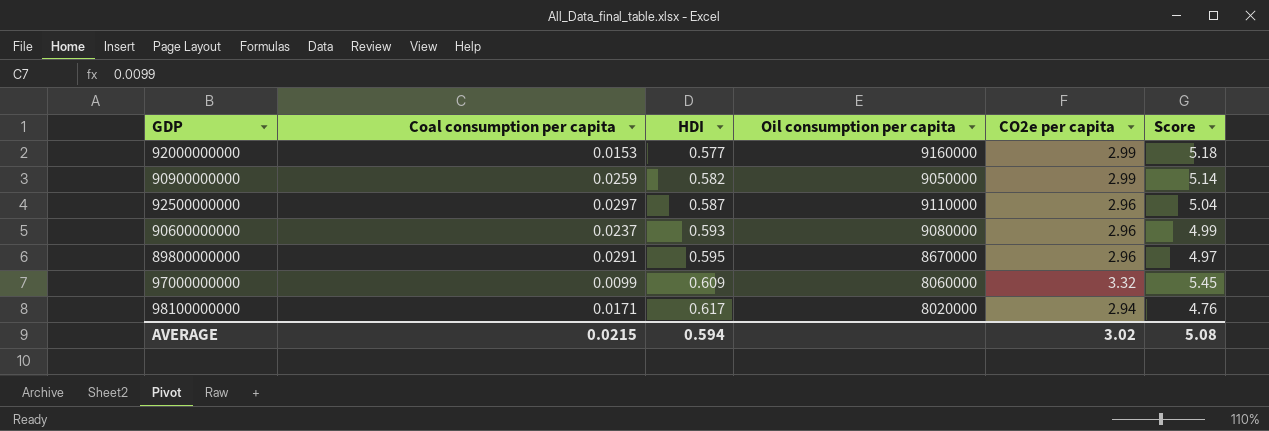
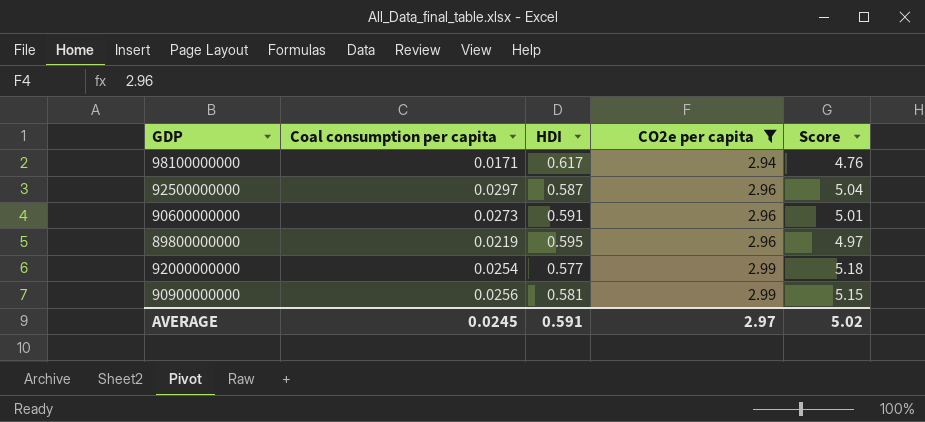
filter: none -> CO2e per capita != 3.32
row order: HDI ascending -> CO2e per capita ascending
column Oil consumption per capita | position: 4 -> none
90600000000 | Coal consumption per capita: 0.0237 -> 0.0273
90600000000 | HDI: 0.593 -> 0.591
90600000000 | Score: 4.99 -> 5.01
89800000000 | Coal consumption per capita: 0.0291 -> 0.0219
92000000000 | Coal consumption per capita: 0.0153 -> 0.0254
90900000000 | Coal consumption per capita: 0.0259 -> 0.0256
90900000000 | HDI: 0.582 -> 0.581
90900000000 | Score: 5.14 -> 5.15
AVERAGE | Coal consumption per capita: 0.0215 -> 0.0245
AVERAGE | HDI: 0.594 -> 0.591
AVERAGE | CO2e per capita: 3.02 -> 2.97
AVERAGE | Score: 5.08 -> 5.02

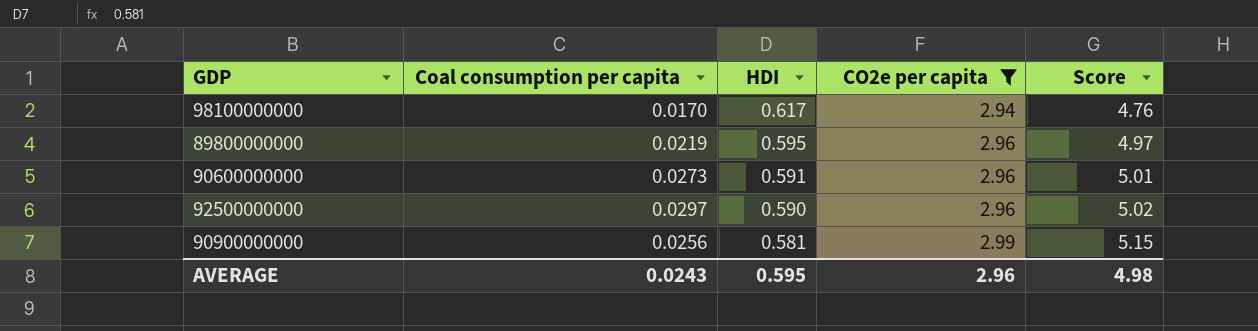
row order: CO2e per capita ascending -> HDI descending
row 92000000000: 0.0254 | 0.577 | 2.99 | 5.18 -> none
98100000000 | Coal consumption per capita: 0.0171 -> 0.0170
92500000000 | HDI: 0.587 -> 0.590
92500000000 | Score: 5.04 -> 5.02
AVERAGE | Coal consumption per capita: 0.0245 -> 0.0243
AVERAGE | HDI: 0.591 -> 0.595
AVERAGE | CO2e per capita: 2.97 -> 2.96
AVERAGE | Score: 5.02 -> 4.98

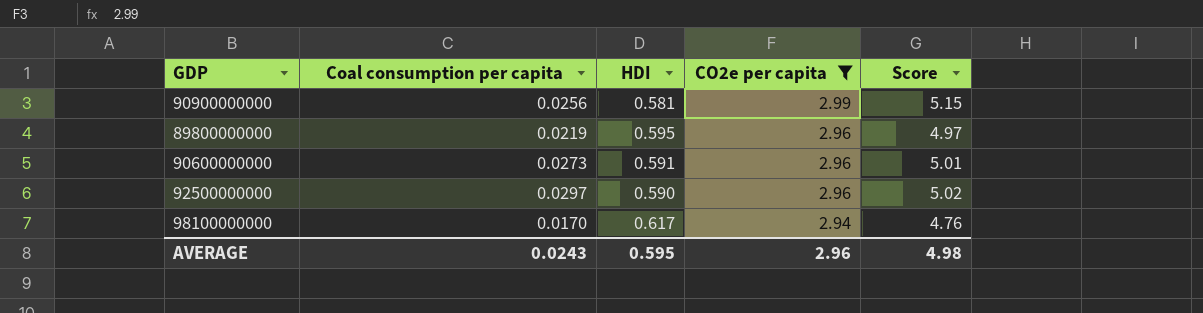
row order: HDI descending -> CO2e per capita descending

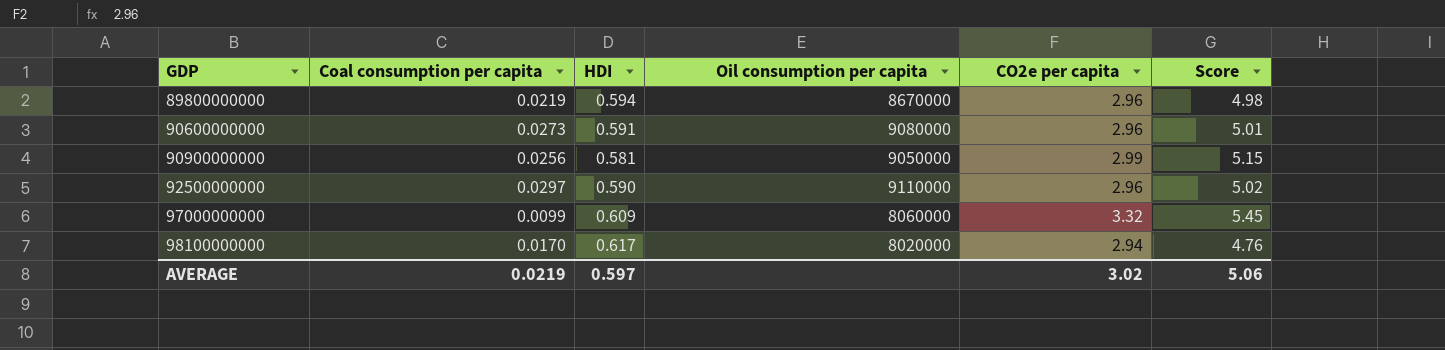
filter: CO2e per capita != 3.32 -> none
row order: CO2e per capita descending -> GDP ascending
column Oil consumption per capita | position: none -> 4
89800000000 | HDI: 0.595 -> 0.594
89800000000 | Score: 4.97 -> 4.98
AVERAGE | Coal consumption per capita: 0.0243 -> 0.0219
AVERAGE | HDI: 0.595 -> 0.597
AVERAGE | CO2e per capita: 2.96 -> 3.02
AVERAGE | Score: 4.98 -> 5.06

